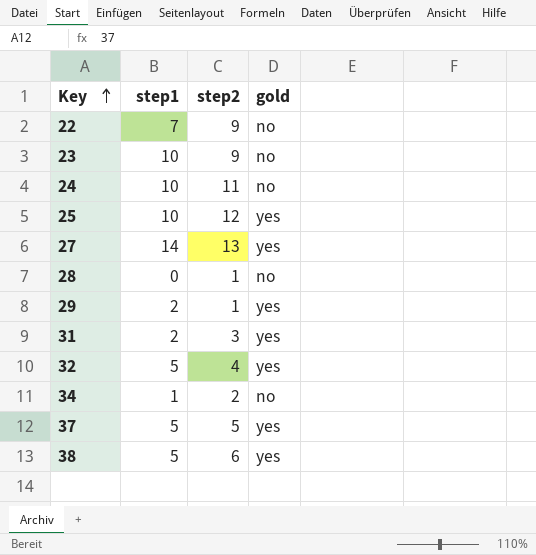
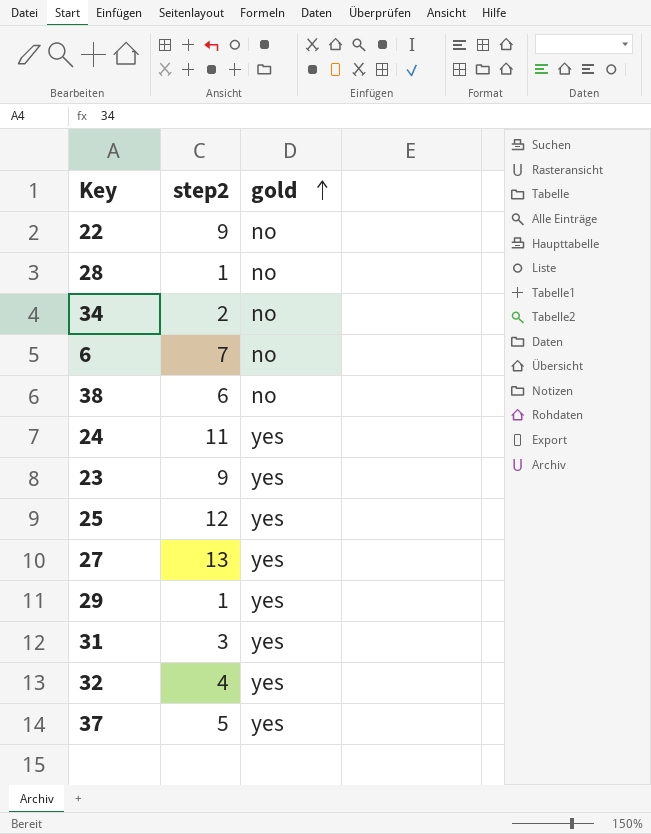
row order: Key ascending -> gold ascending
column step1 | position: 2 -> none
row 6: none -> 7 | no
38 | gold: yes -> no
24 | gold: no -> yes
23 | gold: no -> yes

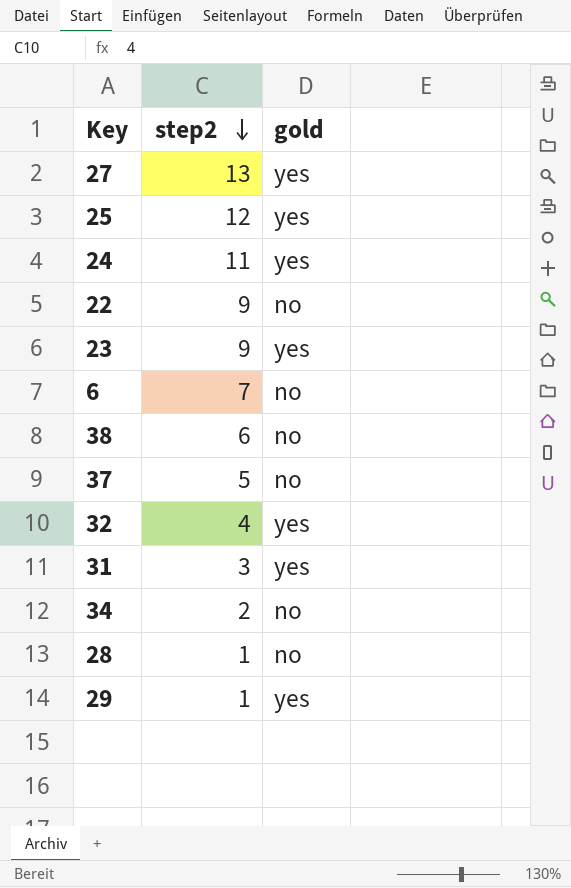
row order: gold ascending -> step2 descending
37 | gold: yes -> no

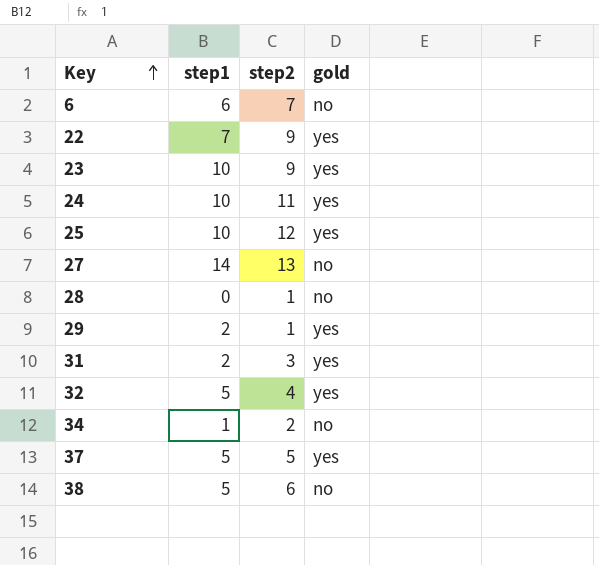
row order: step2 descending -> Key ascending
column step1 | position: none -> 2
22 | gold: no -> yes
27 | gold: yes -> no
37 | gold: no -> yes

